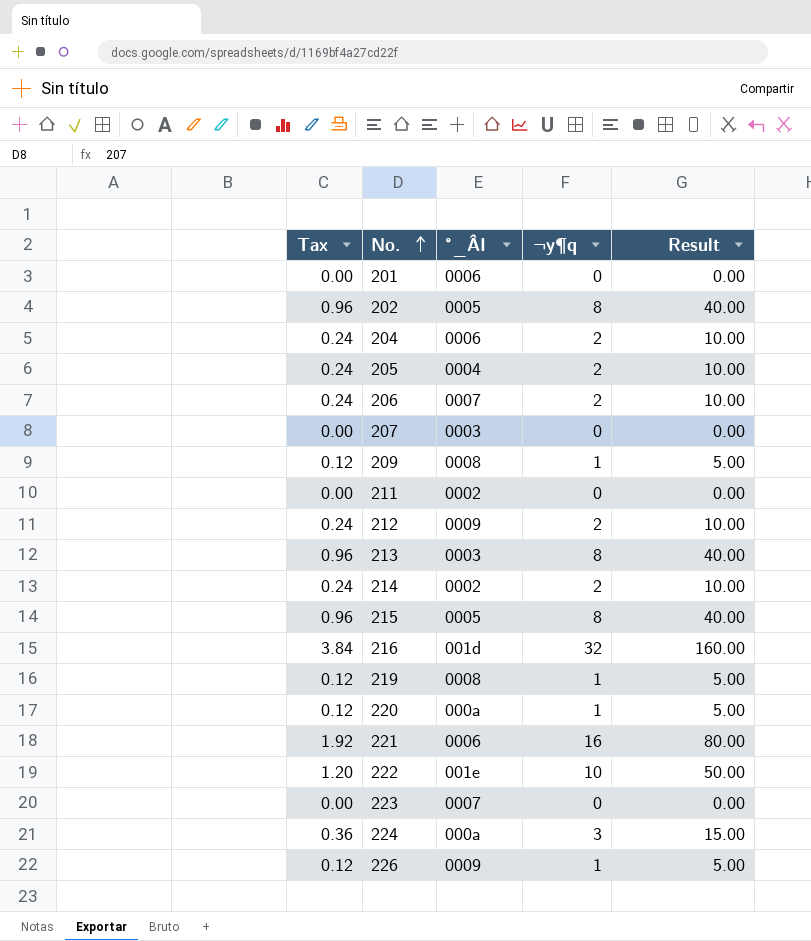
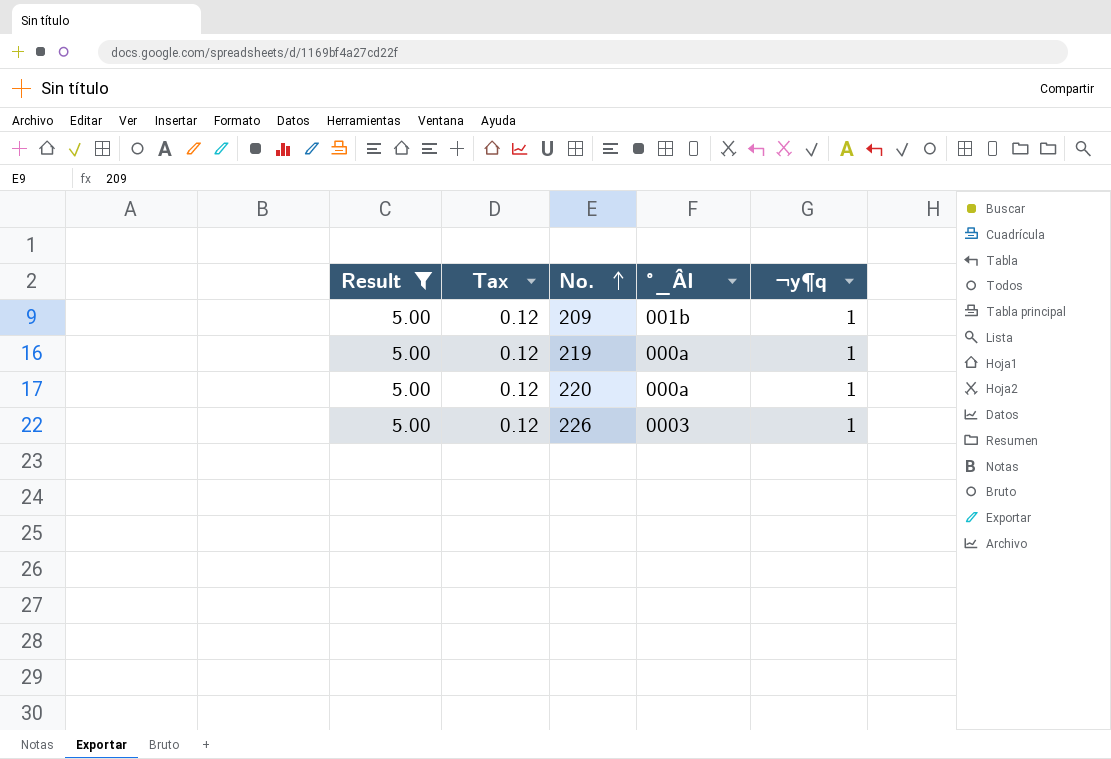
filter: none -> Result = 5.00
column Result | position: 5 -> 1
209 | °_ÂI: 0008 -> 001b
219 | °_ÂI: 0008 -> 000a
226 | °_ÂI: 0009 -> 0003

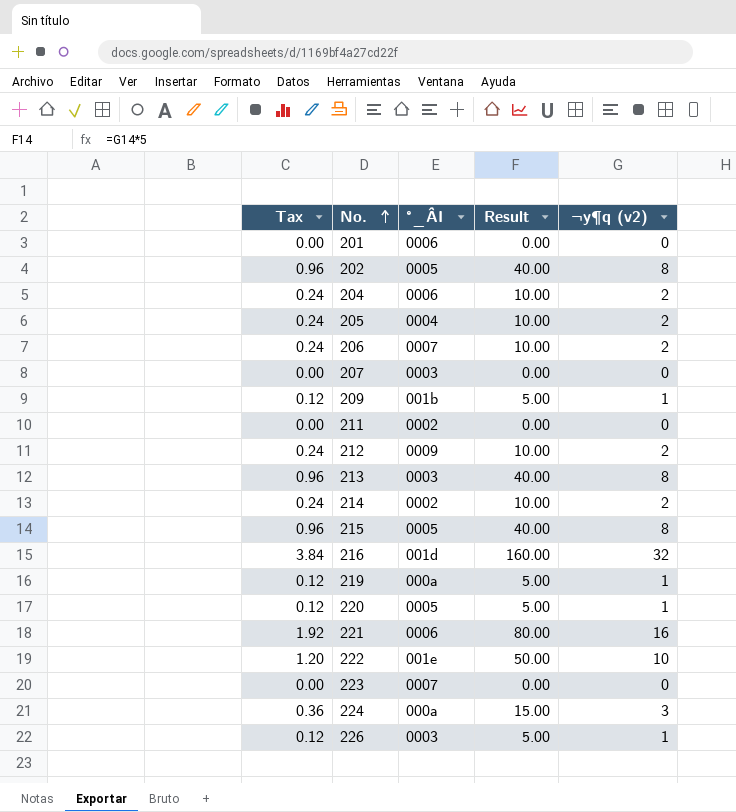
filter: Result = 5.00 -> none
column Result | position: 1 -> 4
column name: ¬y¶q -> ¬y¶q (v2)
220 | °_ÂI: 000a -> 0005

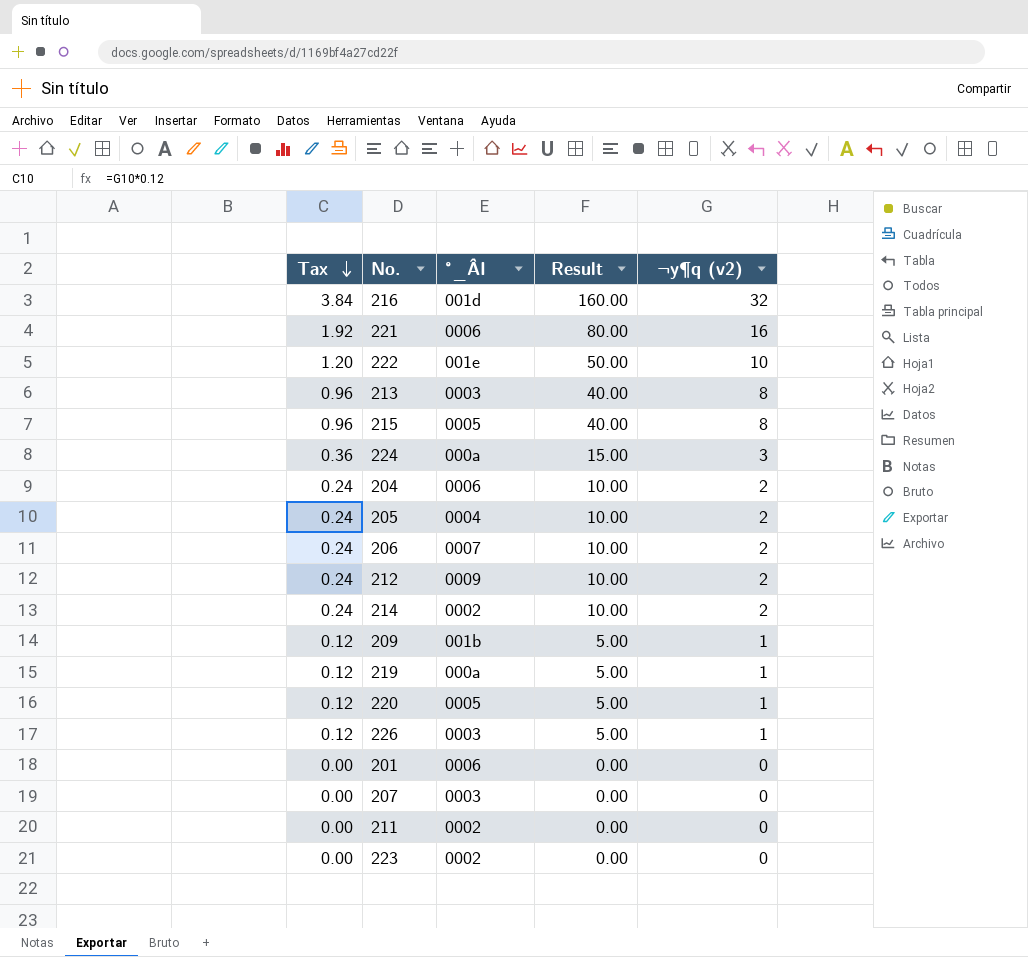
row order: No. ascending -> Tax descending
row 202: 0.96 | 0005 | 40.00 | 8 -> none
223 | °_ÂI: 0007 -> 0002

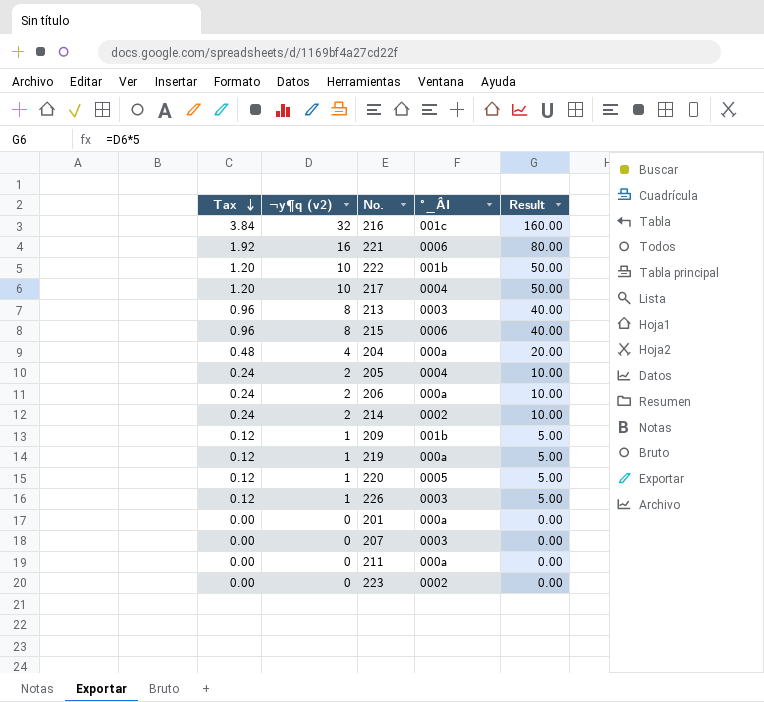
column ¬y¶q (v2) | position: 5 -> 2
row 224: 0.36 | 000a | 15.00 | 3 -> none
row 212: 0.24 | 0009 | 10.00 | 2 -> none
216 | °_ÂI: 001d -> 001c
222 | °_ÂI: 001e -> 001b
row 217: none -> 1.20 | 10 | 0004 | 50.00
215 | °_ÂI: 0005 -> 0006
204 | Tax: 0.24 -> 0.48
204 | ¬y¶q (v2): 2 -> 4
204 | °_ÂI: 0006 -> 000a
204 | Result: 10.00 -> 20.00
206 | °_ÂI: 0007 -> 000a
201 | °_ÂI: 0006 -> 000a
211 | °_ÂI: 0002 -> 000a

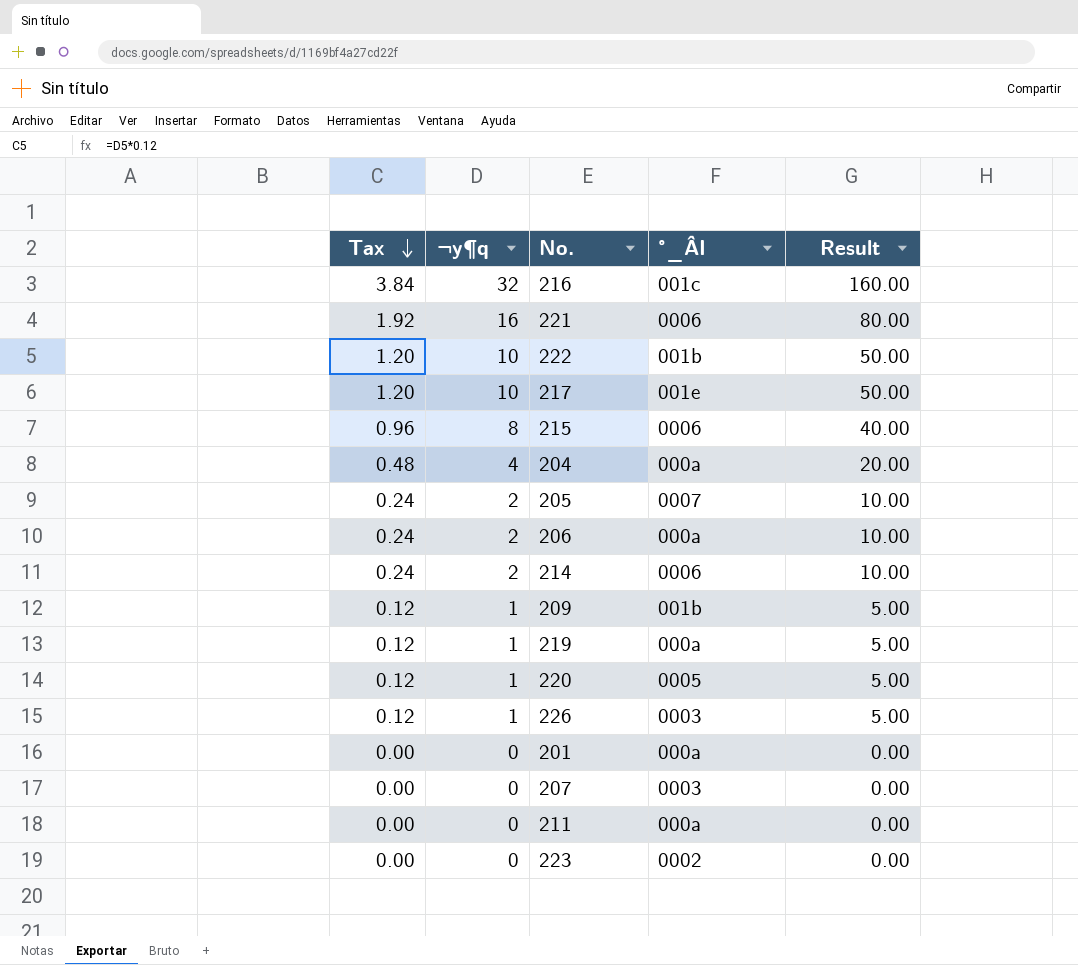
column name: ¬y¶q (v2) -> ¬y¶q
row 213: 0.96 | 8 | 0003 | 40.00 -> none
217 | °_ÂI: 0004 -> 001e
205 | °_ÂI: 0004 -> 0007
214 | °_ÂI: 0002 -> 0006

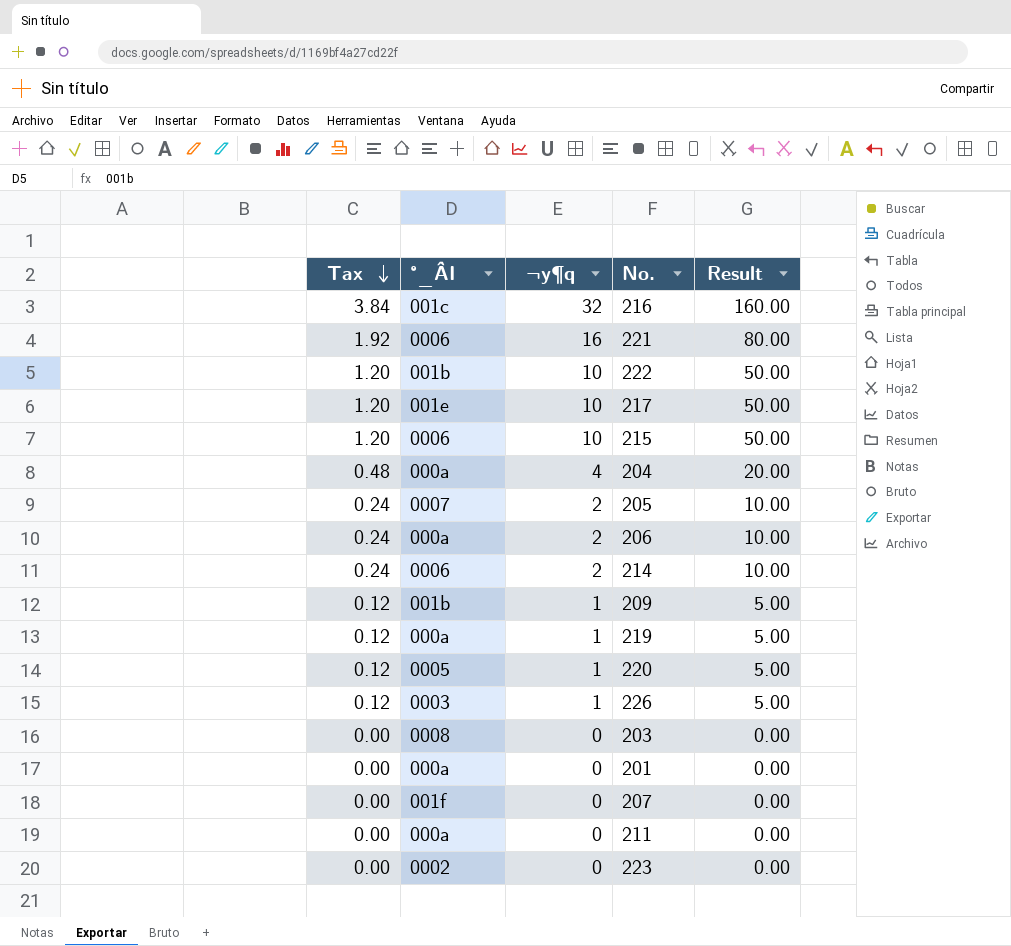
column °_ÂI | position: 4 -> 2
215 | Tax: 0.96 -> 1.20
215 | ¬y¶q: 8 -> 10
215 | Result: 40.00 -> 50.00
row 203: none -> 0.00 | 0008 | 0 | 0.00
207 | °_ÂI: 0003 -> 001f

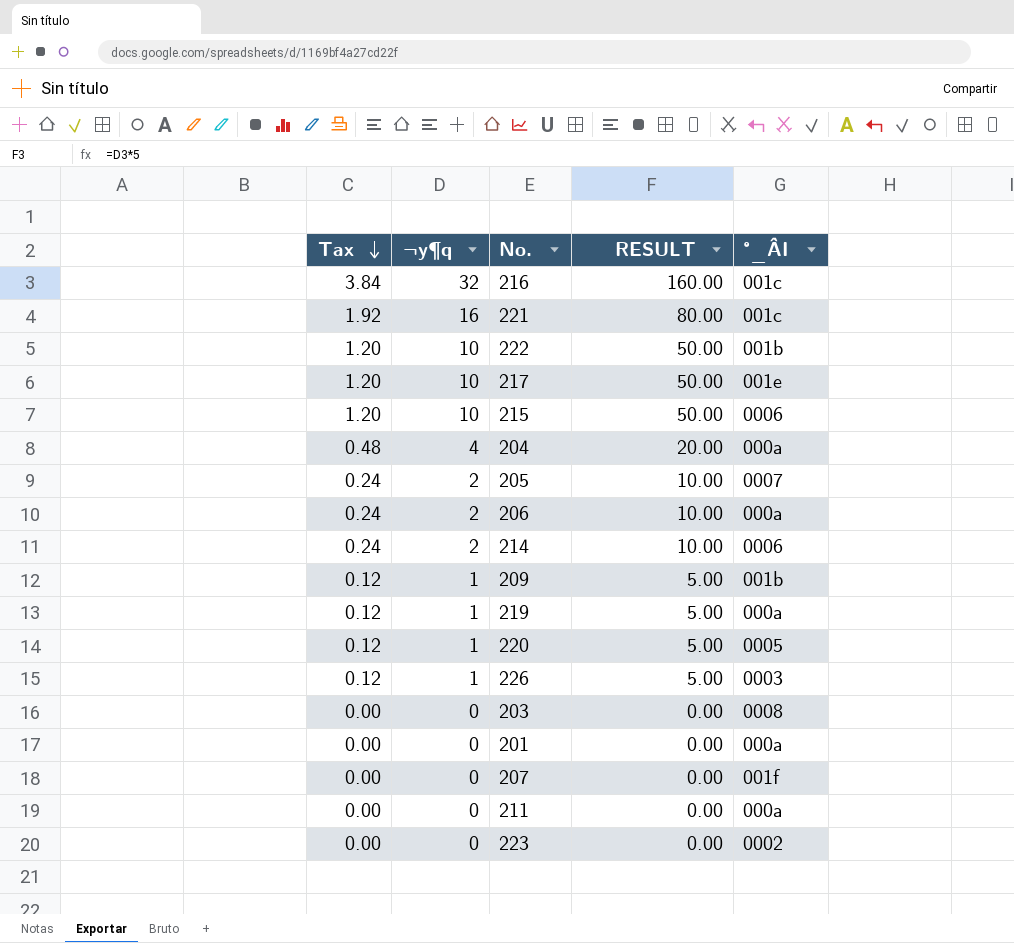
column name: Result -> RESULT
column °_ÂI | position: 2 -> 5
221 | °_ÂI: 0006 -> 001c

